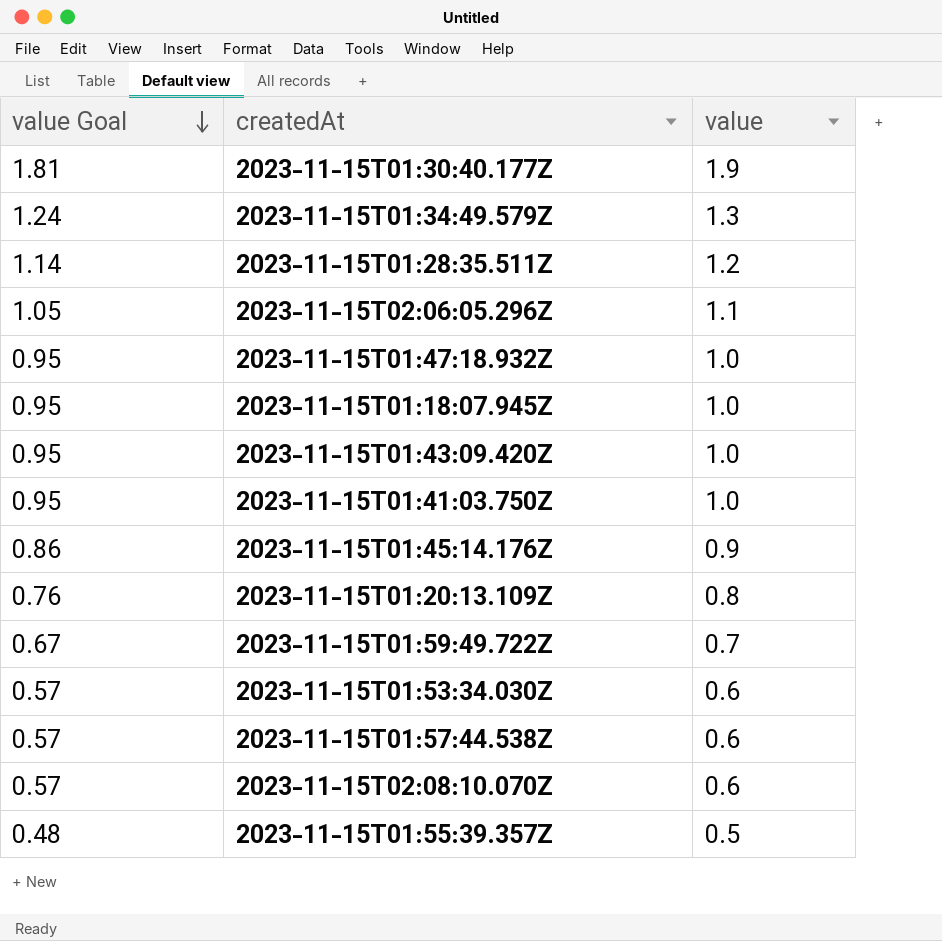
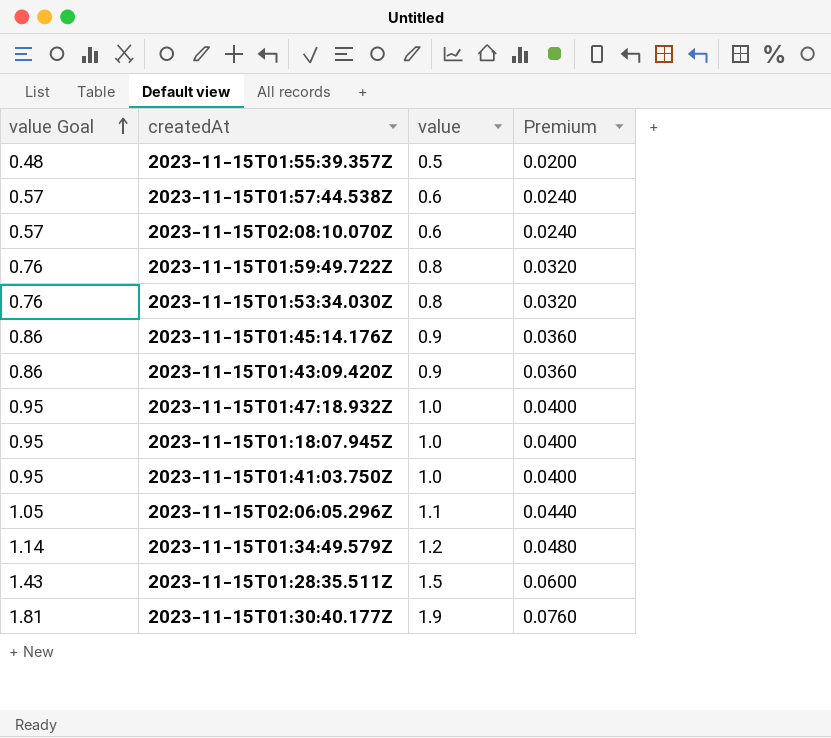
row order: value Goal descending -> value Goal ascending
column Premium | formula: none -> [value] * 0.04
row 2023-11-15T01:20:13.109Z: 0.76 | 0.8 -> none
2023-11-15T01:59:49.722Z | value Goal: 0.67 -> 0.76
2023-11-15T01:59:49.722Z | value: 0.7 -> 0.8
2023-11-15T01:53:34.030Z | value Goal: 0.57 -> 0.76
2023-11-15T01:53:34.030Z | value: 0.6 -> 0.8
2023-11-15T01:43:09.420Z | value Goal: 0.95 -> 0.86
2023-11-15T01:43:09.420Z | value: 1.0 -> 0.9
2023-11-15T01:34:49.579Z | value Goal: 1.24 -> 1.14
2023-11-15T01:34:49.579Z | value: 1.3 -> 1.2
2023-11-15T01:28:35.511Z | value Goal: 1.14 -> 1.43
2023-11-15T01:28:35.511Z | value: 1.2 -> 1.5

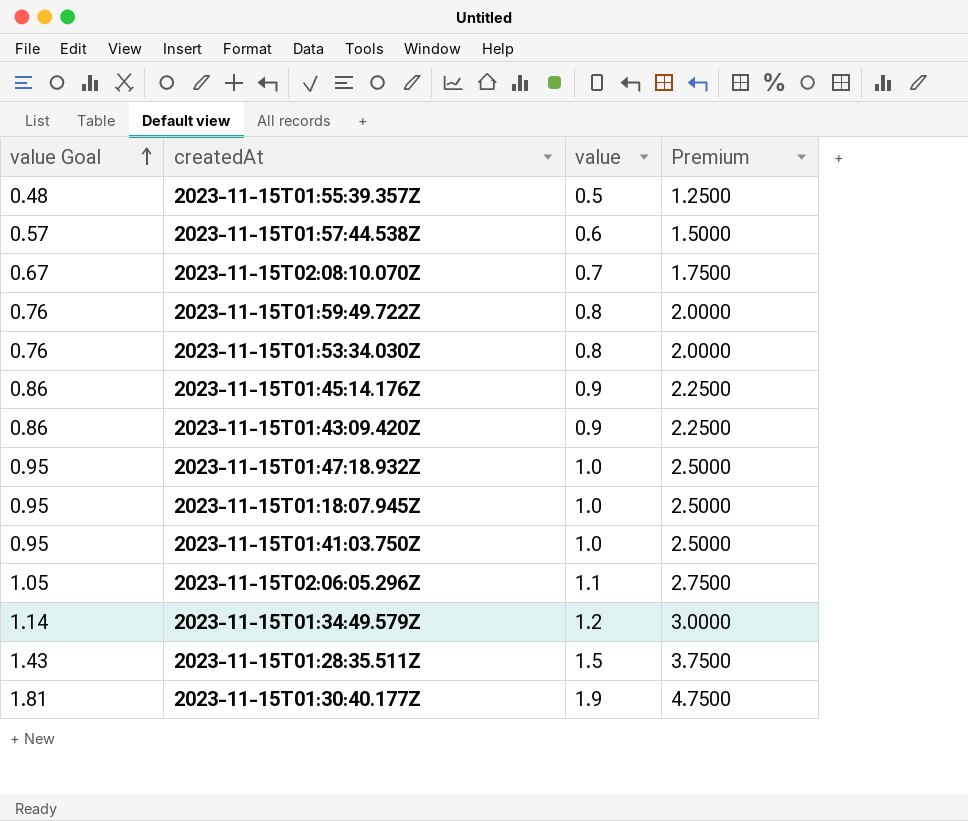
column Premium | formula: [value] * 0.04 -> [value] * 2.5
2023-11-15T02:08:10.070Z | value Goal: 0.57 -> 0.67
2023-11-15T02:08:10.070Z | value: 0.6 -> 0.7

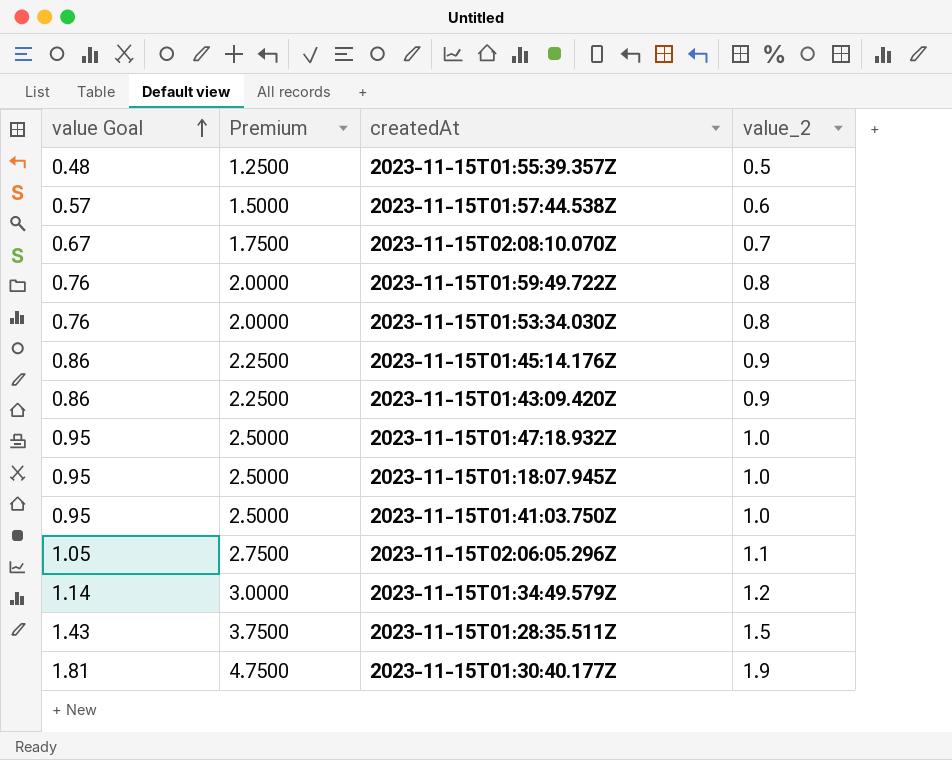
column Premium | position: 4 -> 2
column name: value -> value_2

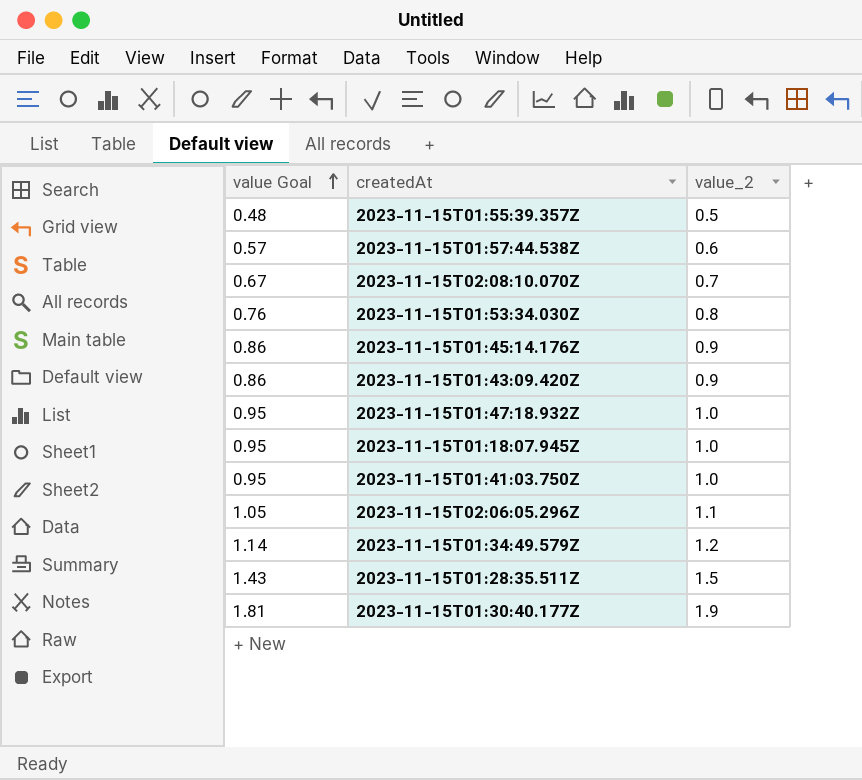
column Premium | formula: [value_2] * 2.5 -> none
row 2023-11-15T01:59:49.722Z: 0.76 | 2.0000 | 0.8 -> none

